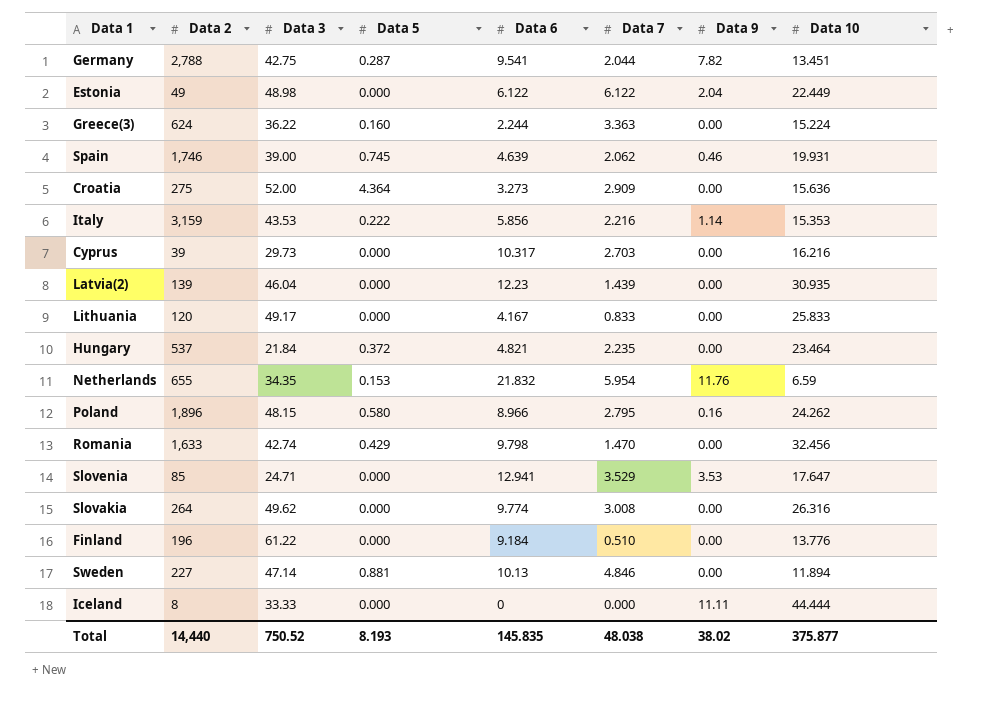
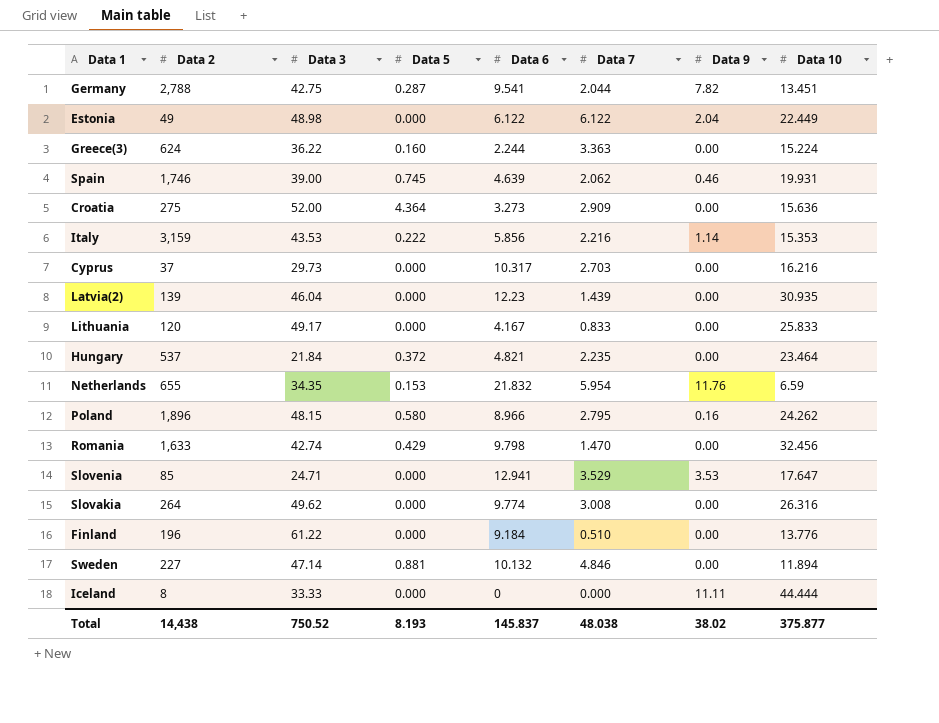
Cyprus | Data 2: 39 -> 37
Sweden | Data 6: 10.13 -> 10.132
Total | Data 2: 14,440 -> 14,438
Total | Data 6: 145.835 -> 145.837

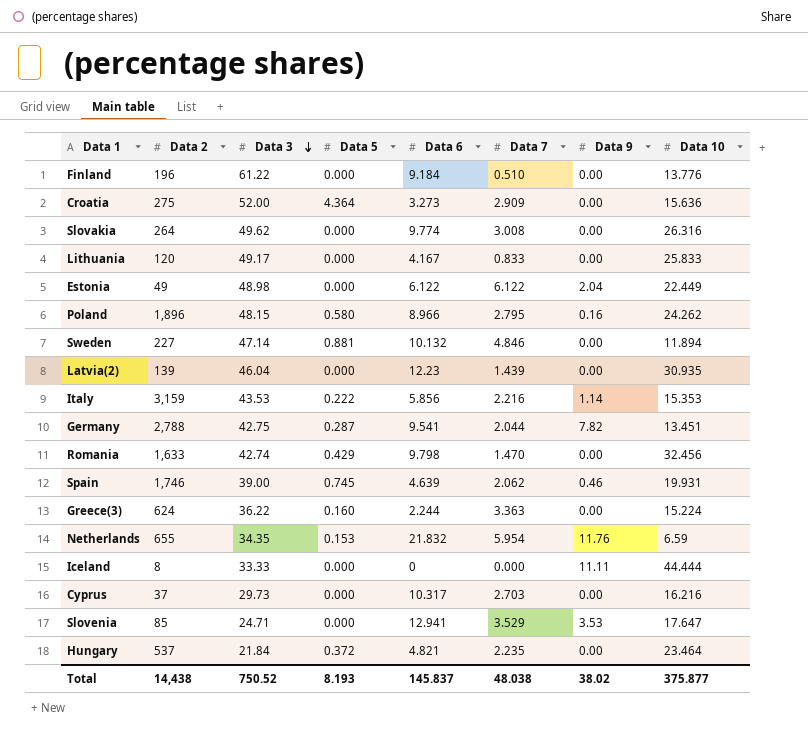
row order: none -> Data 3 descending

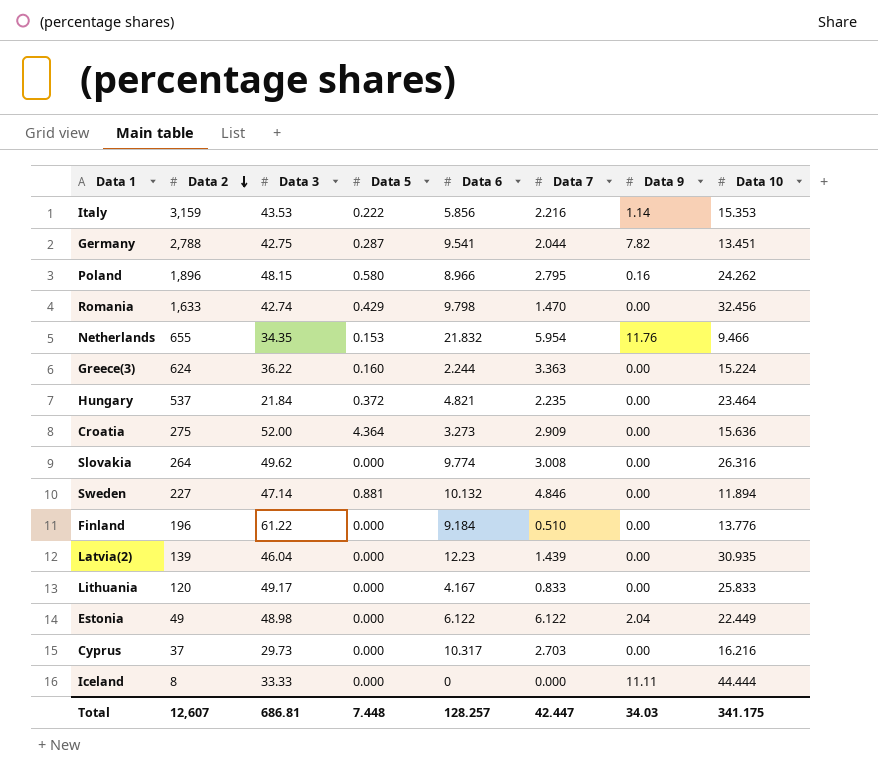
row order: Data 3 descending -> Data 2 descending
row Spain: 1,746 | 39.00 | 0.745 | 4.639 | 2.062 | 0.46 | 19.931 -> none
row Slovenia: 85 | 24.71 | 0.000 | 12.941 | 3.529 | 3.53 | 17.647 -> none
Netherlands | Data 10: 6.59 -> 9.466
Total | Data 2: 14,438 -> 12,607
Total | Data 3: 750.52 -> 686.81
Total | Data 5: 8.193 -> 7.448
Total | Data 6: 145.837 -> 128.257
Total | Data 7: 48.038 -> 42.447
Total | Data 9: 38.02 -> 34.03
Total | Data 10: 375.877 -> 341.175

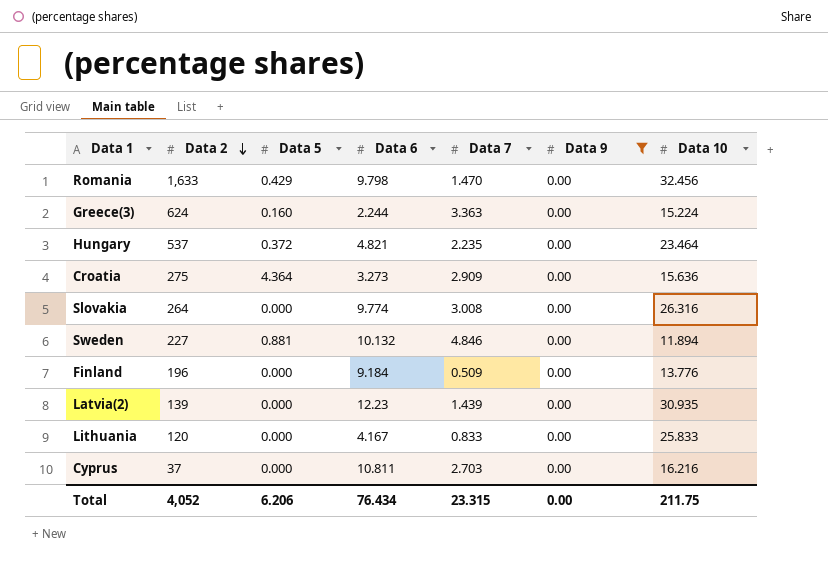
filter: none -> Data 9 = 0.00
column Data 3 | position: 3 -> none
Finland | Data 7: 0.510 -> 0.509
Cyprus | Data 6: 10.317 -> 10.811
Total | Data 2: 12,607 -> 4,052
Total | Data 5: 7.448 -> 6.206
Total | Data 6: 128.257 -> 76.434
Total | Data 7: 42.447 -> 23.315
Total | Data 9: 34.03 -> 0.00
Total | Data 10: 341.175 -> 211.75

